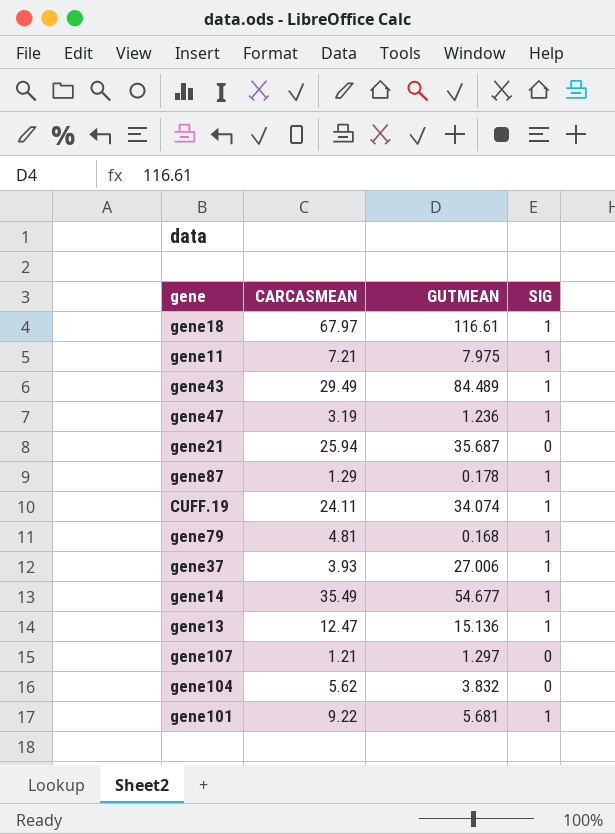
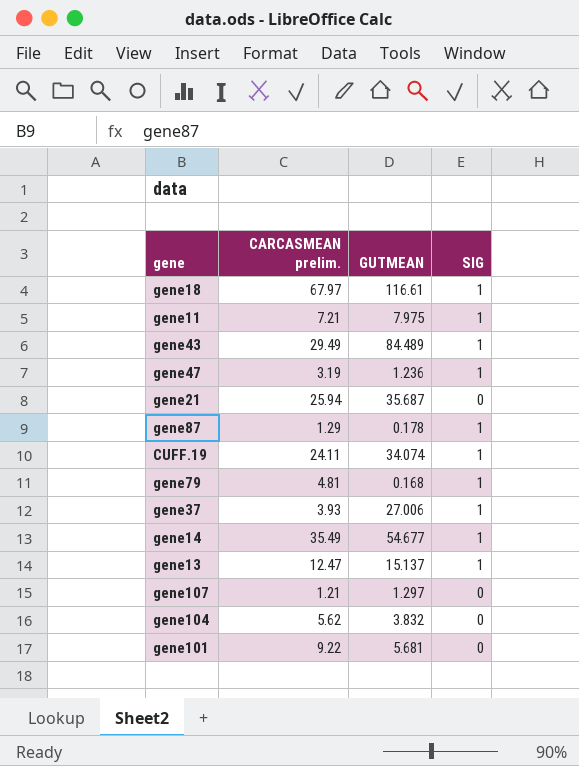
column name: CARCASMEAN -> CARCASMEAN prelim.
gene13 | GUTMEAN: 15.136 -> 15.137
gene101 | SIG: 1 -> 0

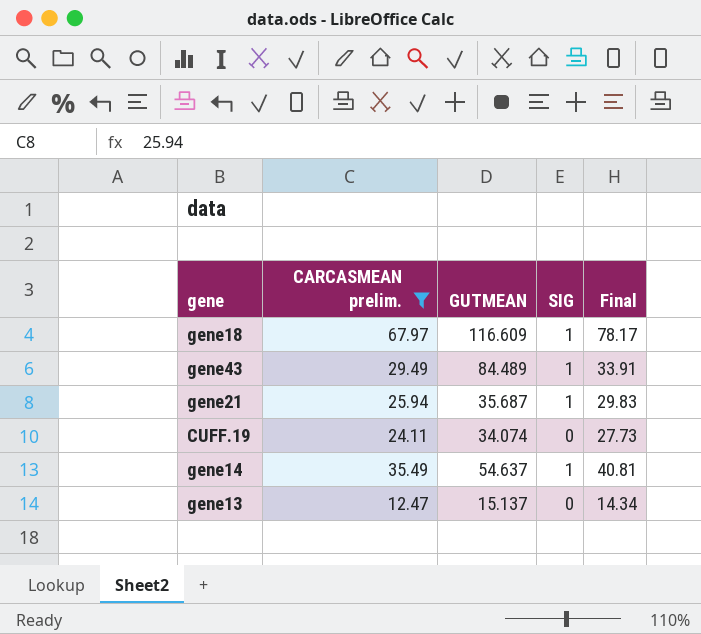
filter: none -> CARCASMEAN prelim. >= 12.47
column Final | formula: none -> [CARCASMEAN prelim.] * 1.15
gene18 | GUTMEAN: 116.61 -> 116.609
gene21 | SIG: 0 -> 1
CUFF.19 | SIG: 1 -> 0
gene14 | GUTMEAN: 54.677 -> 54.637
gene13 | SIG: 1 -> 0

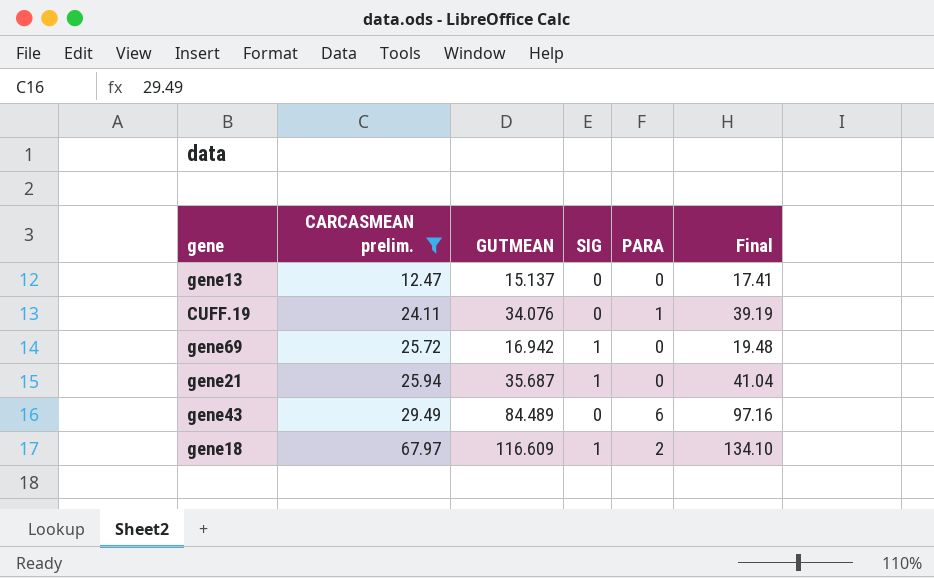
row order: none -> CARCASMEAN prelim. ascending
column PARA | position: none -> 5
column Final | formula: [CARCASMEAN prelim.] * 1.15 -> [GUTMEAN] * 1.15
row gene14: 35.49 | 54.637 | 1 | 40.81 -> none
CUFF.19 | GUTMEAN: 34.074 -> 34.076
row gene69: none -> 25.72 | 16.942 | 1 | 0 | 19.48
gene43 | SIG: 1 -> 0

